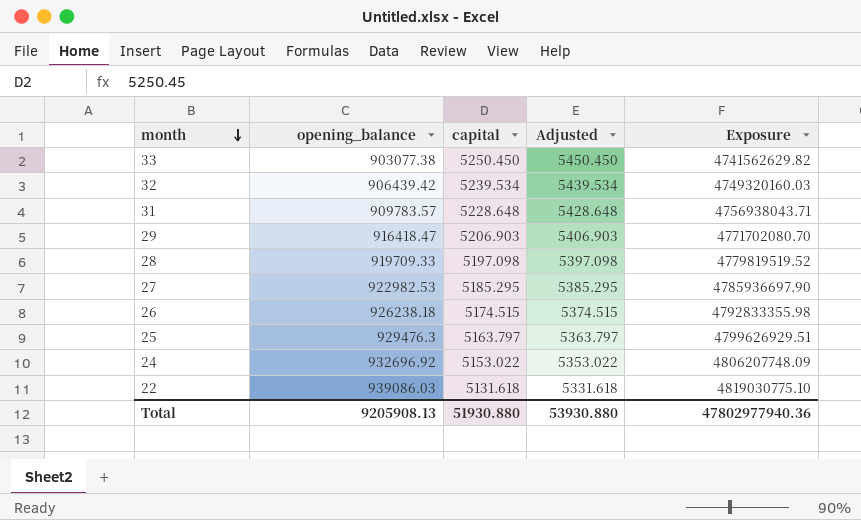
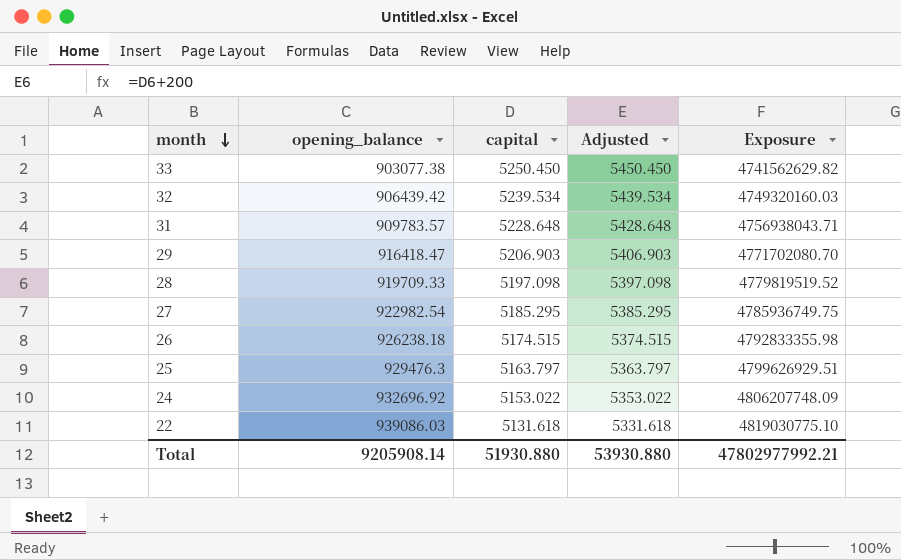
27 | opening_balance: 922982.53 -> 922982.54
27 | Exposure: 4785936697.90 -> 4785936749.75
Total | opening_balance: 9205908.13 -> 9205908.14
Total | Exposure: 47802977940.36 -> 47802977992.21

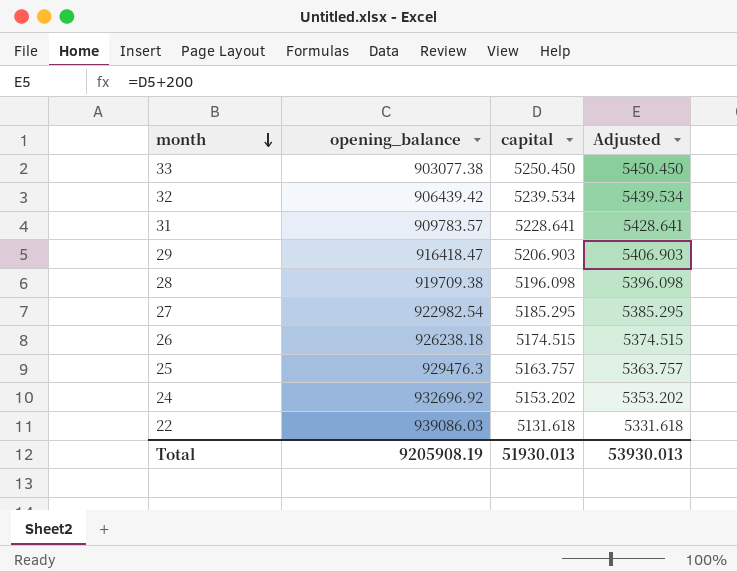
column Exposure | formula: [opening_balance] * [capital] -> none
31 | capital: 5228.648 -> 5228.641
31 | Adjusted: 5428.648 -> 5428.641
28 | opening_balance: 919709.33 -> 919709.38
28 | capital: 5197.098 -> 5196.098
28 | Adjusted: 5397.098 -> 5396.098
25 | capital: 5163.797 -> 5163.757
25 | Adjusted: 5363.797 -> 5363.757
24 | capital: 5153.022 -> 5153.202
24 | Adjusted: 5353.022 -> 5353.202
Total | opening_balance: 9205908.14 -> 9205908.19
Total | capital: 51930.880 -> 51930.013
Total | Adjusted: 53930.880 -> 53930.013

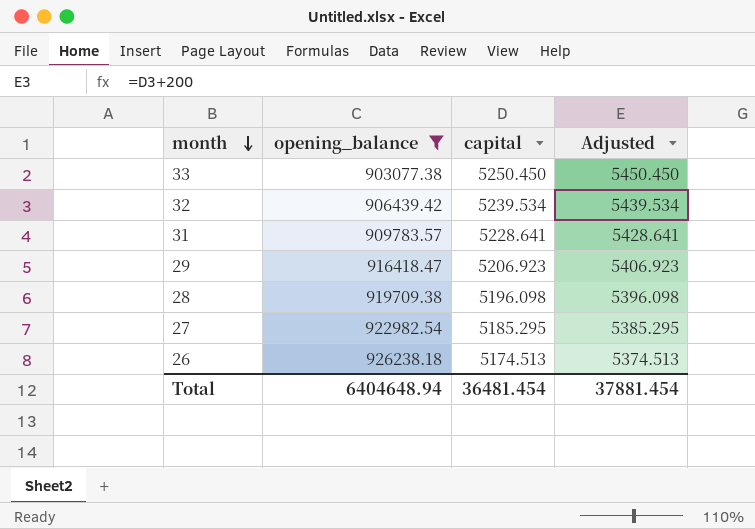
filter: none -> opening_balance <= 926238.18
29 | capital: 5206.903 -> 5206.923
29 | Adjusted: 5406.903 -> 5406.923
26 | capital: 5174.515 -> 5174.513
26 | Adjusted: 5374.515 -> 5374.513
Total | opening_balance: 9205908.19 -> 6404648.94
Total | capital: 51930.013 -> 36481.454
Total | Adjusted: 53930.013 -> 37881.454

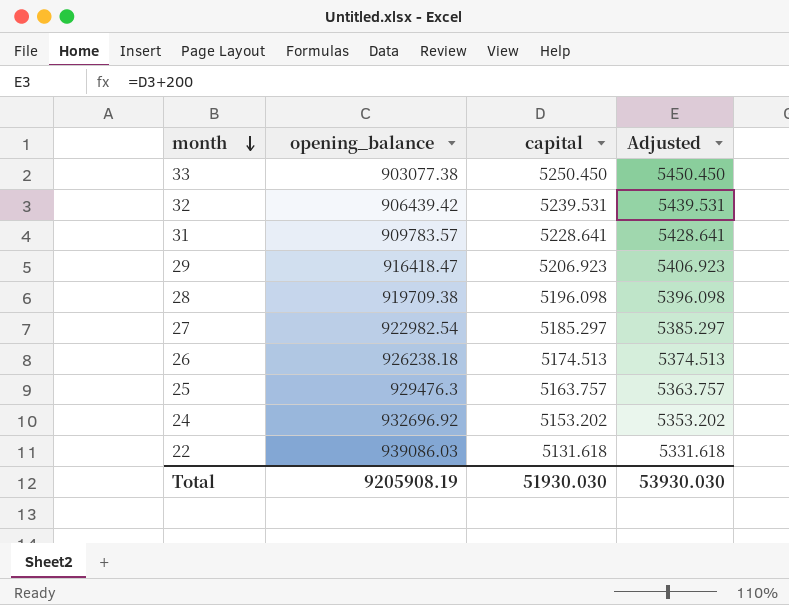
filter: opening_balance <= 926238.18 -> none
32 | capital: 5239.534 -> 5239.531
32 | Adjusted: 5439.534 -> 5439.531
27 | capital: 5185.295 -> 5185.297
27 | Adjusted: 5385.295 -> 5385.297
Total | opening_balance: 6404648.94 -> 9205908.19
Total | capital: 36481.454 -> 51930.030
Total | Adjusted: 37881.454 -> 53930.030

